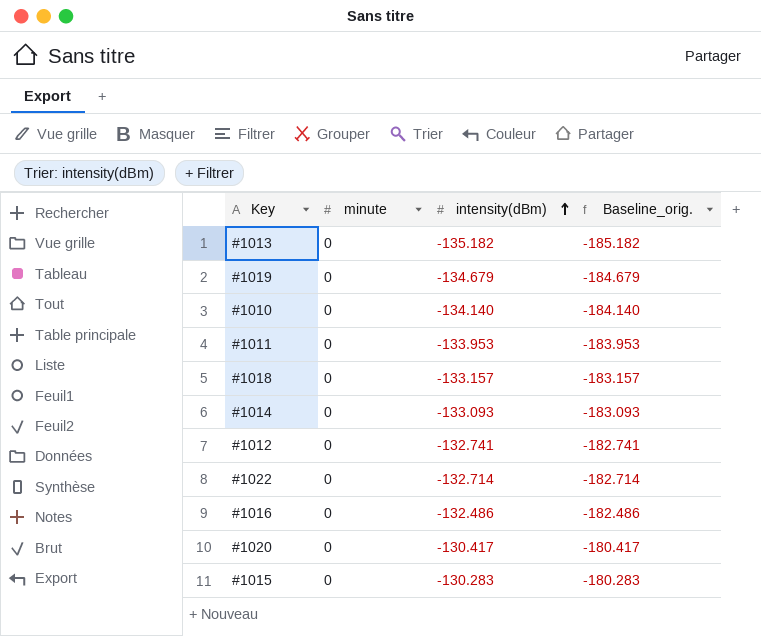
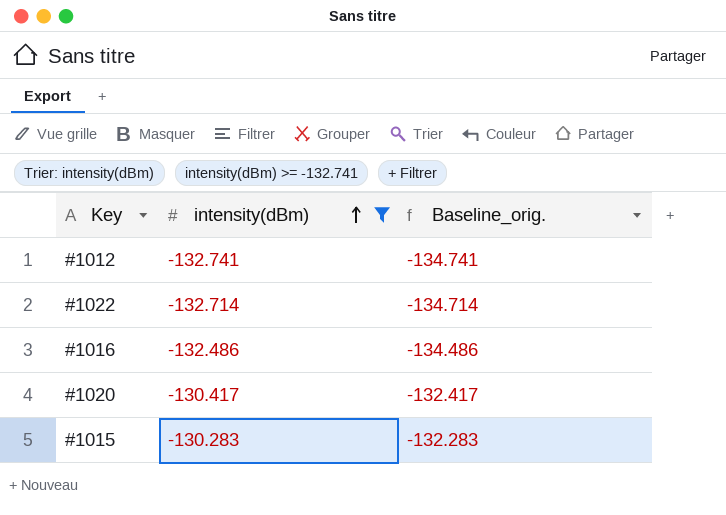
filter: none -> intensity(dBm) >= -132.741
column minute | position: 2 -> none
column Baseline_orig. | formula: [intensity(dBm)] - 50 -> [intensity(dBm)] - 2

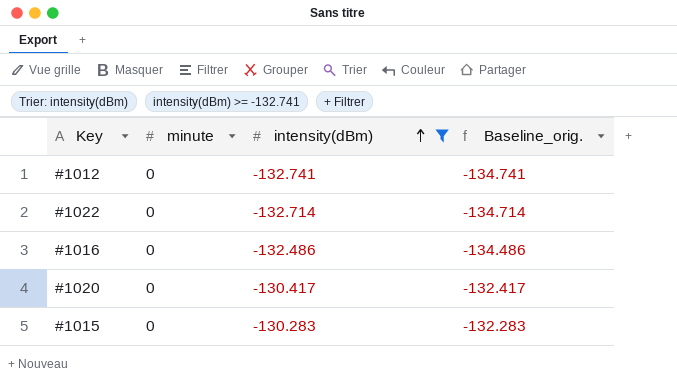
column minute | position: none -> 2

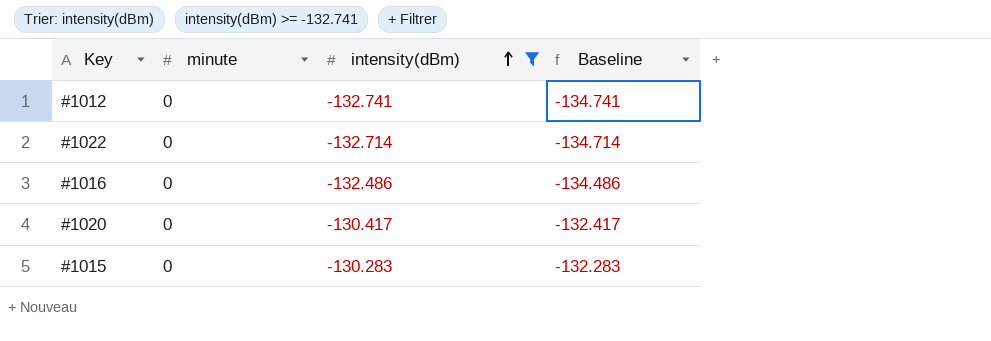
column name: Baseline_orig. -> Baseline

